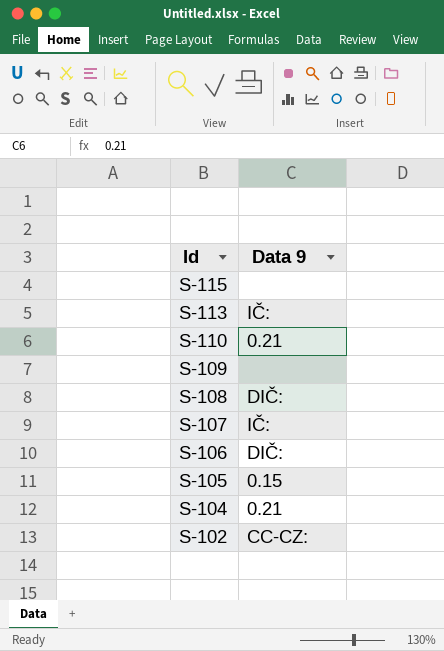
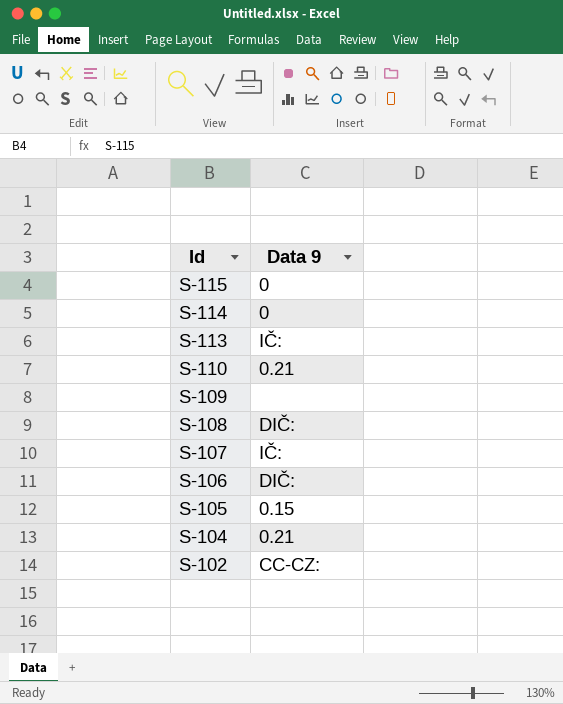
S-115 | Data 9: none -> 0
row S-114: none -> 0

